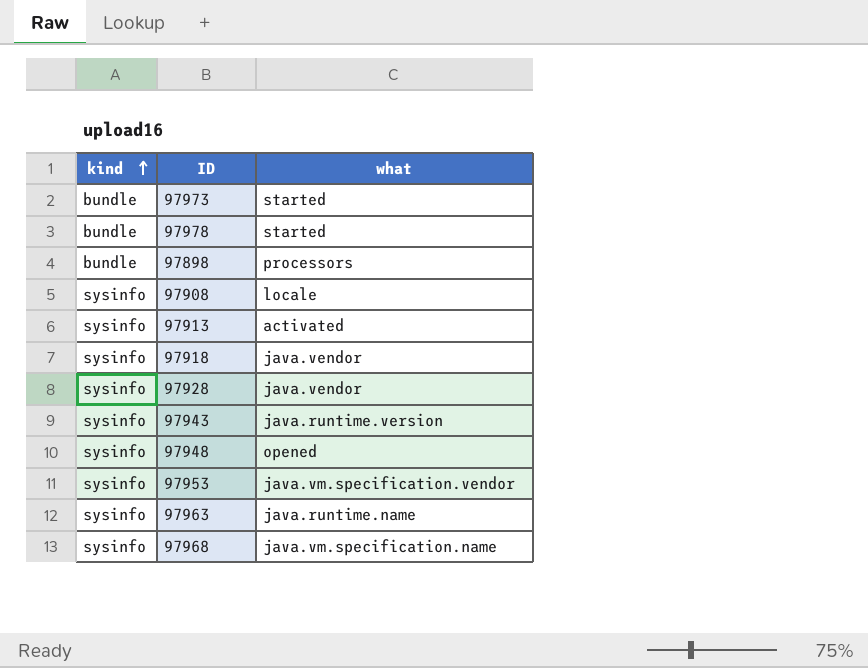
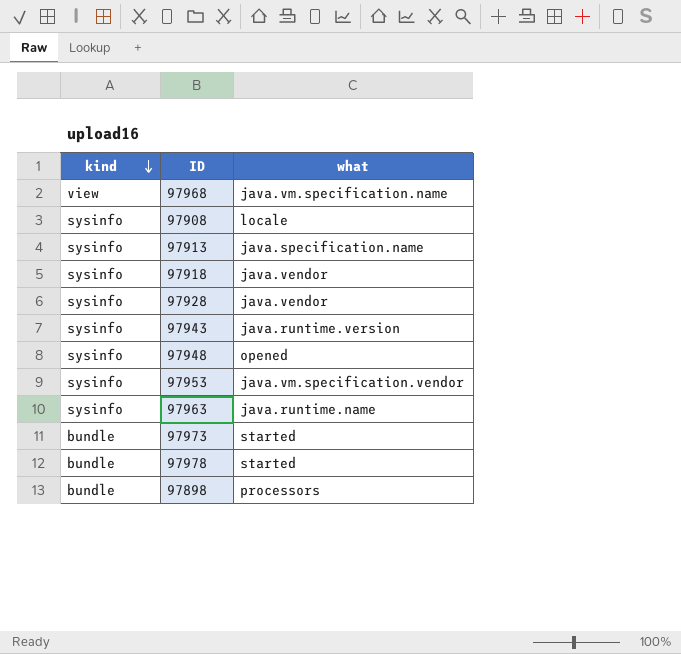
row order: kind ascending -> kind descending
97968 | kind: sysinfo -> view
97913 | what: activated -> java.specification.name

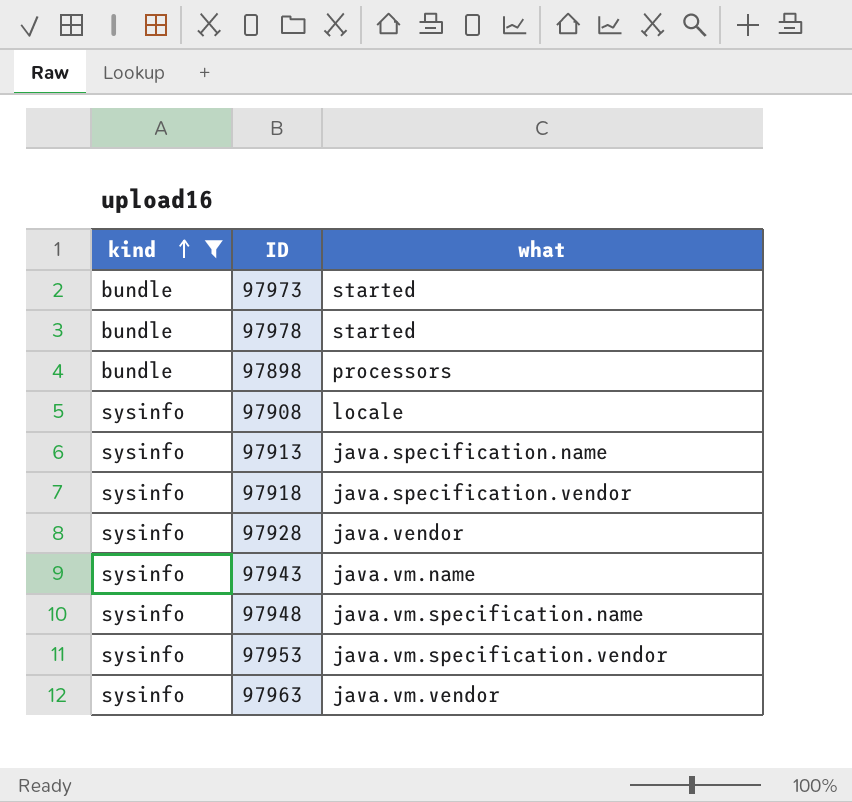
filter: none -> kind != view
row order: kind descending -> kind ascending
97918 | what: java.vendor -> java.specification.vendor
97943 | what: java.runtime.version -> java.vm.name
97948 | what: opened -> java.vm.specification.name
97963 | what: java.runtime.name -> java.vm.vendor

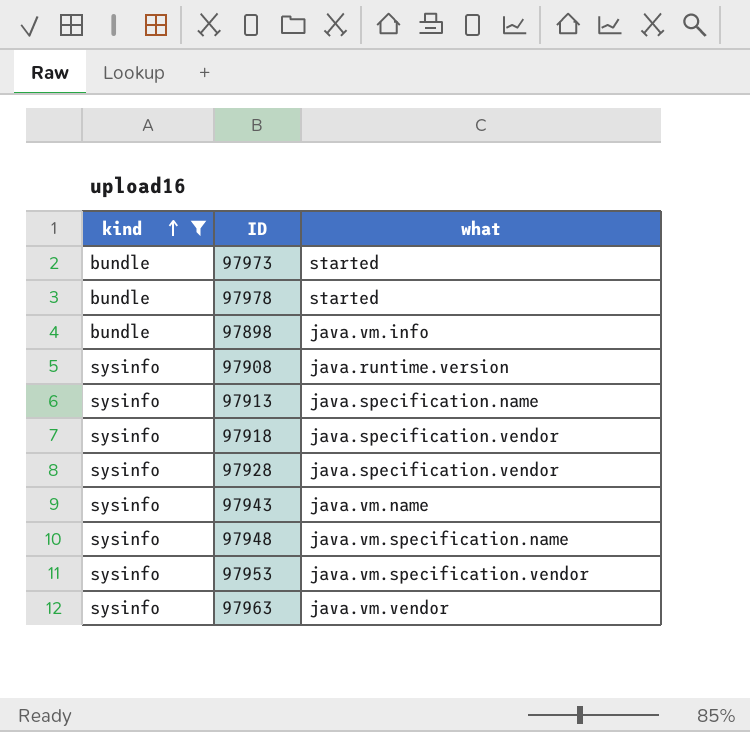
97898 | what: processors -> java.vm.info
97908 | what: locale -> java.runtime.version
97928 | what: java.vendor -> java.specification.vendor

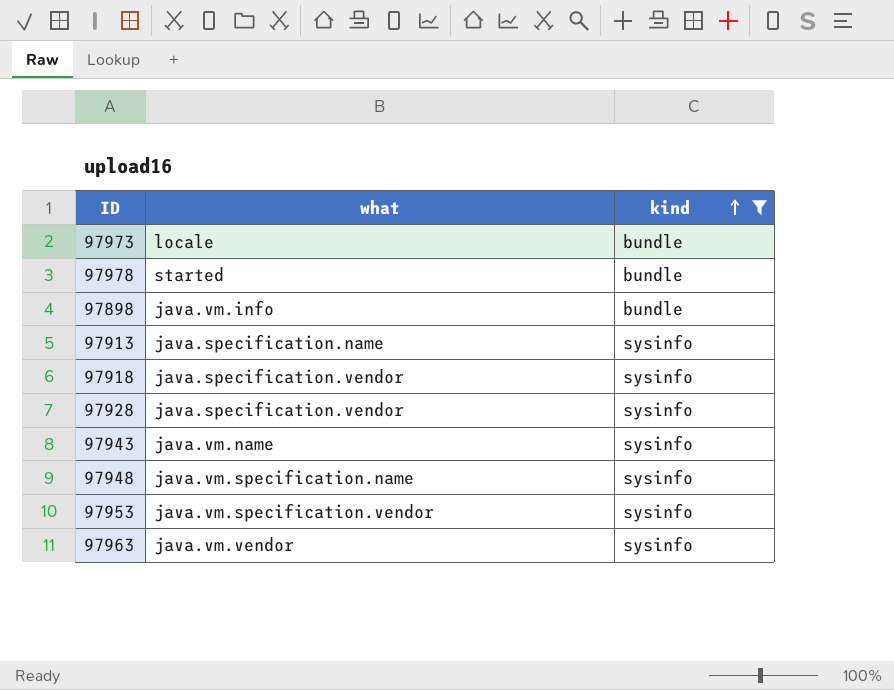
column kind | position: 1 -> 3
row 97908: sysinfo | java.runtime.version -> none
97973 | what: started -> locale

